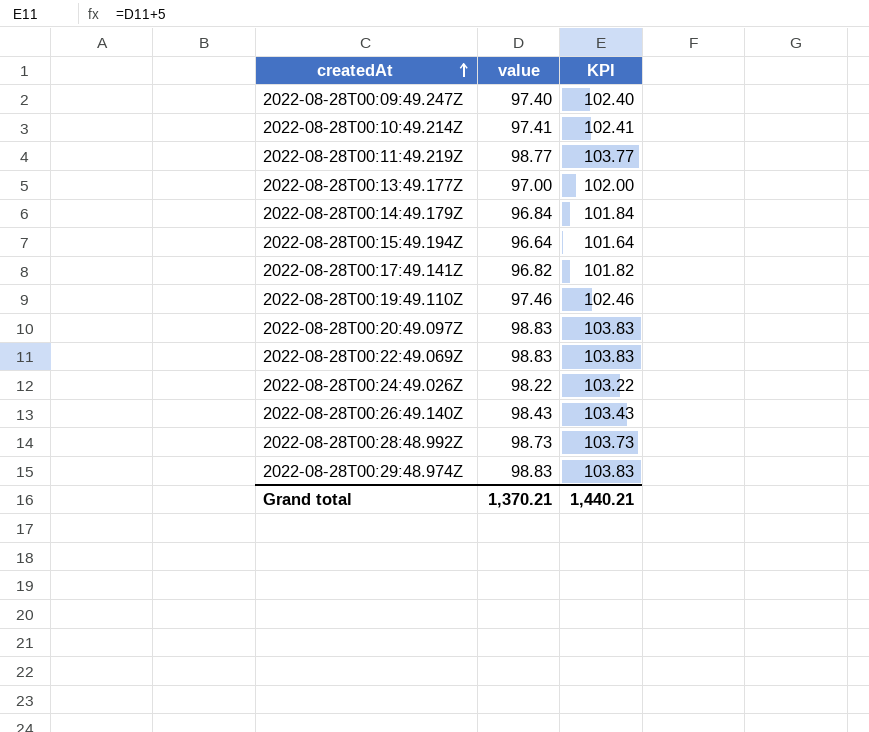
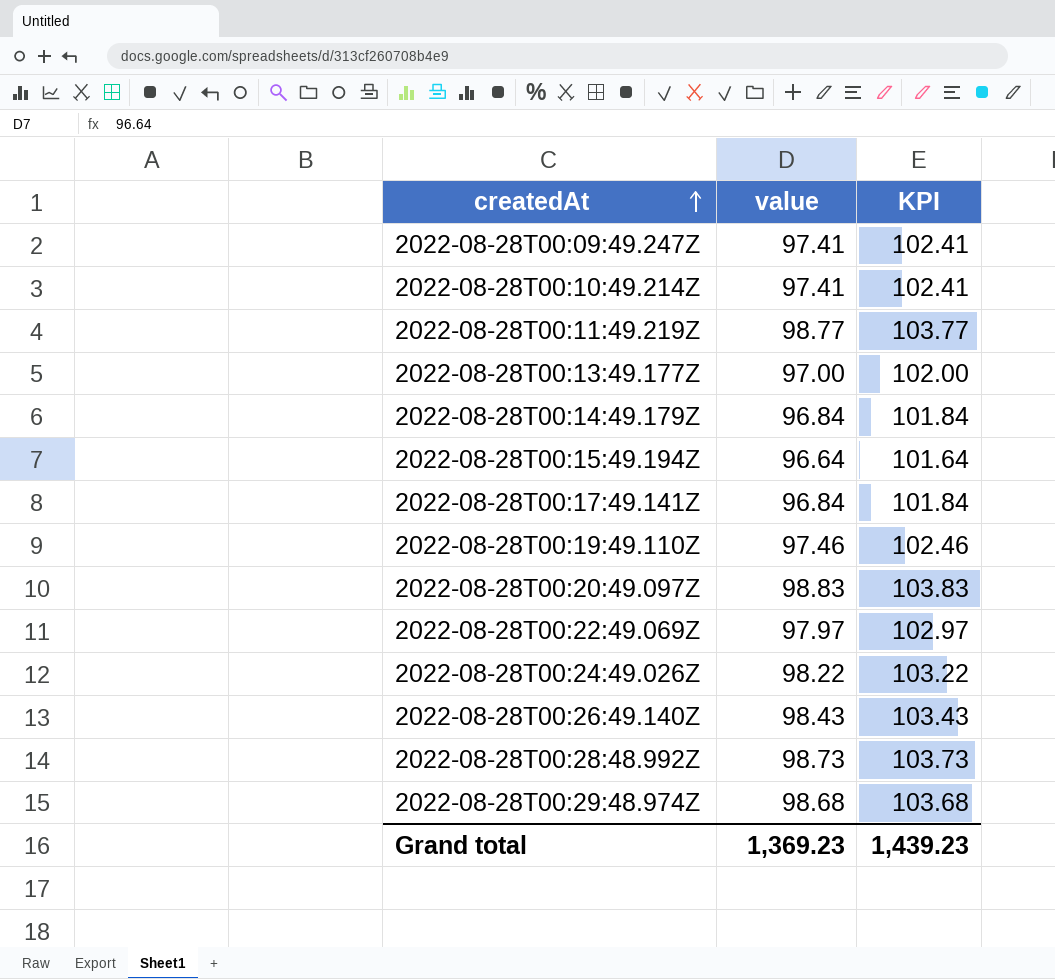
2022-08-28T00:09:49.247Z | value: 97.40 -> 97.41
2022-08-28T00:09:49.247Z | KPI: 102.40 -> 102.41
2022-08-28T00:17:49.141Z | value: 96.82 -> 96.84
2022-08-28T00:17:49.141Z | KPI: 101.82 -> 101.84
2022-08-28T00:22:49.069Z | value: 98.83 -> 97.97
2022-08-28T00:22:49.069Z | KPI: 103.83 -> 102.97
2022-08-28T00:29:48.974Z | value: 98.83 -> 98.68
2022-08-28T00:29:48.974Z | KPI: 103.83 -> 103.68
Grand total | value: 1,370.21 -> 1,369.23
Grand total | KPI: 1,440.21 -> 1,439.23

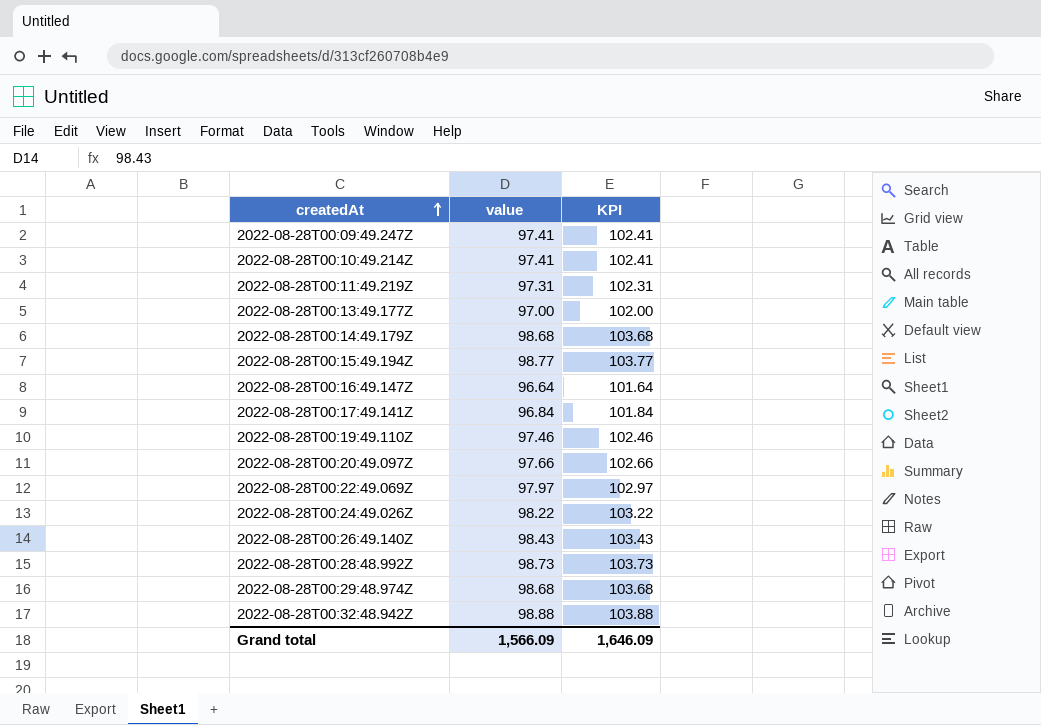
2022-08-28T00:11:49.219Z | value: 98.77 -> 97.31
2022-08-28T00:11:49.219Z | KPI: 103.77 -> 102.31
2022-08-28T00:14:49.179Z | value: 96.84 -> 98.68
2022-08-28T00:14:49.179Z | KPI: 101.84 -> 103.68
2022-08-28T00:15:49.194Z | value: 96.64 -> 98.77
2022-08-28T00:15:49.194Z | KPI: 101.64 -> 103.77
row 2022-08-28T00:16:49.147Z: none -> 96.64 | 101.64
2022-08-28T00:20:49.097Z | value: 98.83 -> 97.66
2022-08-28T00:20:49.097Z | KPI: 103.83 -> 102.66
row 2022-08-28T00:32:48.942Z: none -> 98.88 | 103.88
Grand total | value: 1,369.23 -> 1,566.09
Grand total | KPI: 1,439.23 -> 1,646.09

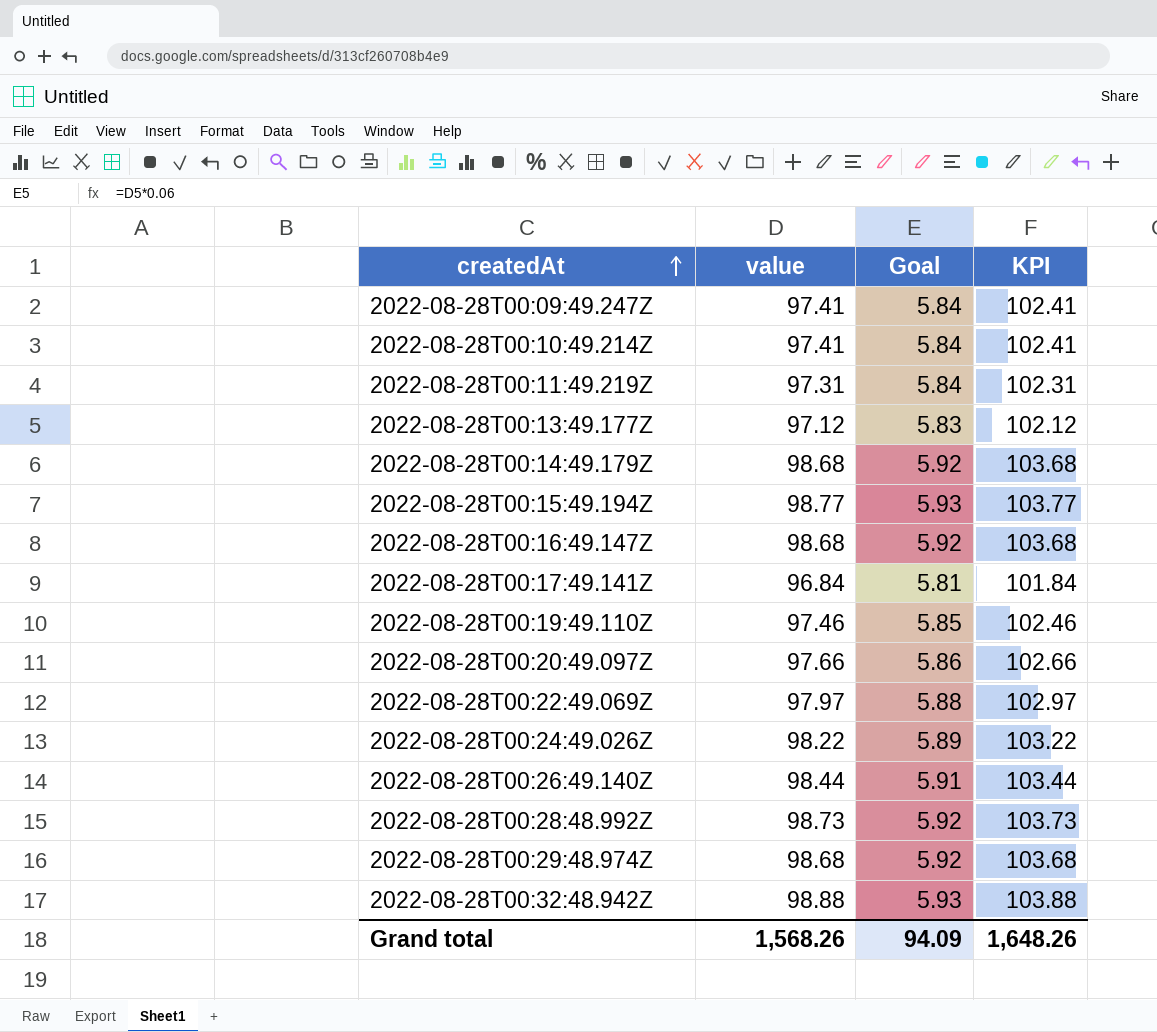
column Goal | formula: none -> [value] * 0.06
2022-08-28T00:13:49.177Z | value: 97.00 -> 97.12
2022-08-28T00:13:49.177Z | KPI: 102.00 -> 102.12
2022-08-28T00:16:49.147Z | value: 96.64 -> 98.68
2022-08-28T00:16:49.147Z | KPI: 101.64 -> 103.68
2022-08-28T00:26:49.140Z | value: 98.43 -> 98.44
2022-08-28T00:26:49.140Z | KPI: 103.43 -> 103.44
Grand total | value: 1,566.09 -> 1,568.26
Grand total | KPI: 1,646.09 -> 1,648.26

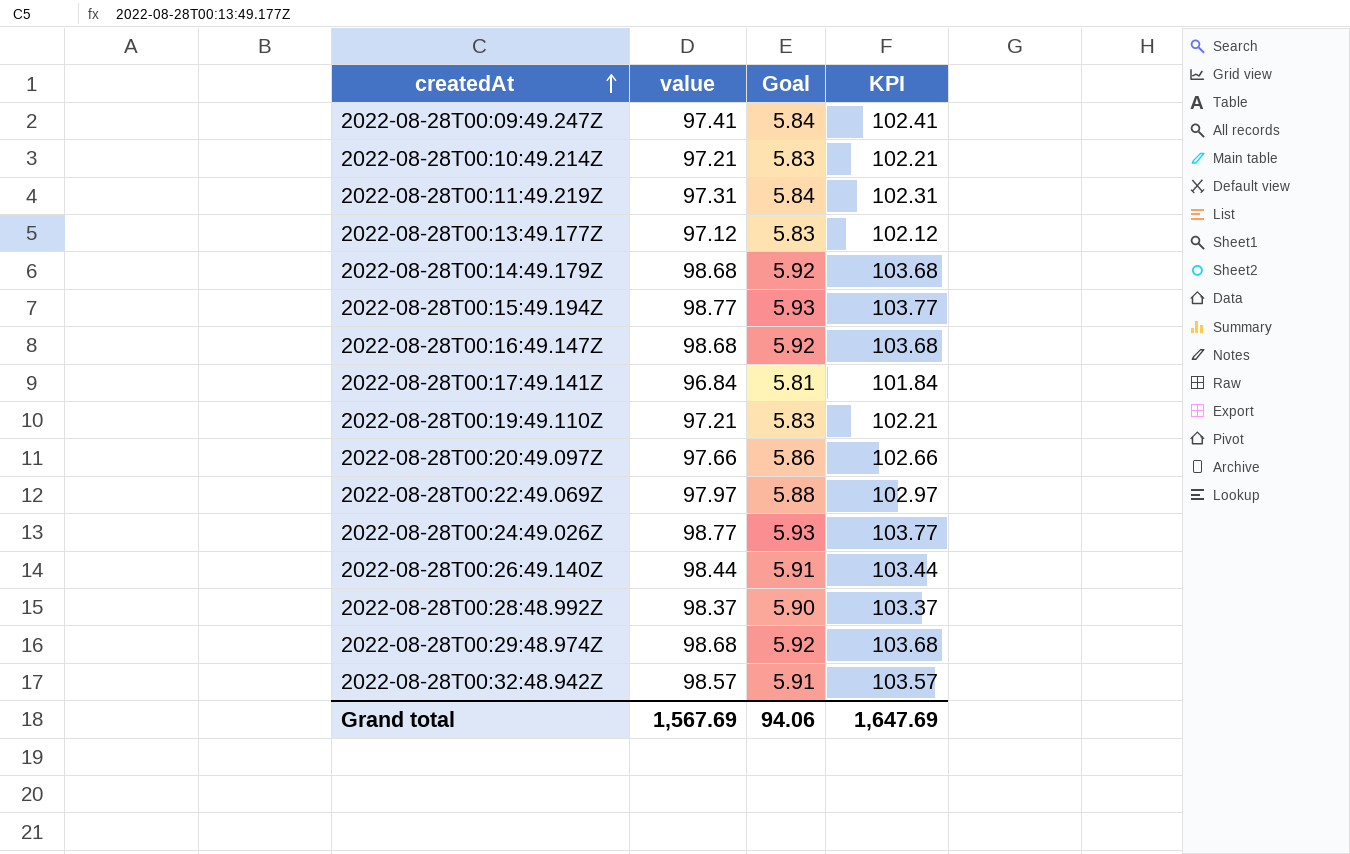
2022-08-28T00:10:49.214Z | value: 97.41 -> 97.21
2022-08-28T00:10:49.214Z | Goal: 5.84 -> 5.83
2022-08-28T00:10:49.214Z | KPI: 102.41 -> 102.21
2022-08-28T00:19:49.110Z | value: 97.46 -> 97.21
2022-08-28T00:19:49.110Z | Goal: 5.85 -> 5.83
2022-08-28T00:19:49.110Z | KPI: 102.46 -> 102.21
2022-08-28T00:24:49.026Z | value: 98.22 -> 98.77
2022-08-28T00:24:49.026Z | Goal: 5.89 -> 5.93
2022-08-28T00:24:49.026Z | KPI: 103.22 -> 103.77
2022-08-28T00:28:48.992Z | value: 98.73 -> 98.37
2022-08-28T00:28:48.992Z | Goal: 5.92 -> 5.90
2022-08-28T00:28:48.992Z | KPI: 103.73 -> 103.37
2022-08-28T00:32:48.942Z | value: 98.88 -> 98.57
2022-08-28T00:32:48.942Z | Goal: 5.93 -> 5.91
2022-08-28T00:32:48.942Z | KPI: 103.88 -> 103.57
Grand total | value: 1,568.26 -> 1,567.69
Grand total | Goal: 94.09 -> 94.06
Grand total | KPI: 1,648.26 -> 1,647.69

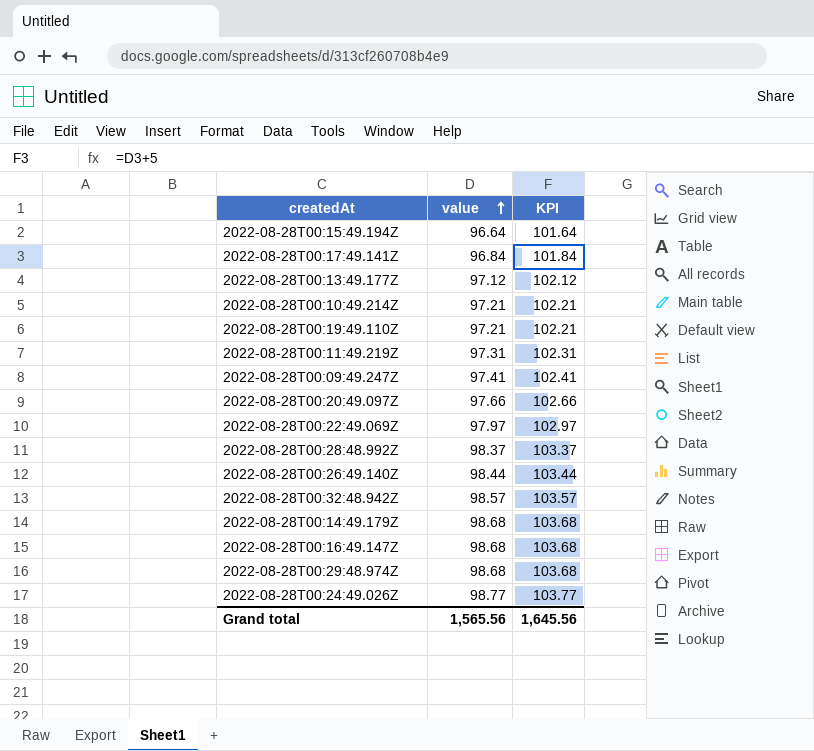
row order: createdAt ascending -> value ascending
column Goal | formula: [value] * 0.06 -> none
2022-08-28T00:15:49.194Z | value: 98.77 -> 96.64
2022-08-28T00:15:49.194Z | KPI: 103.77 -> 101.64
Grand total | value: 1,567.69 -> 1,565.56
Grand total | KPI: 1,647.69 -> 1,645.56

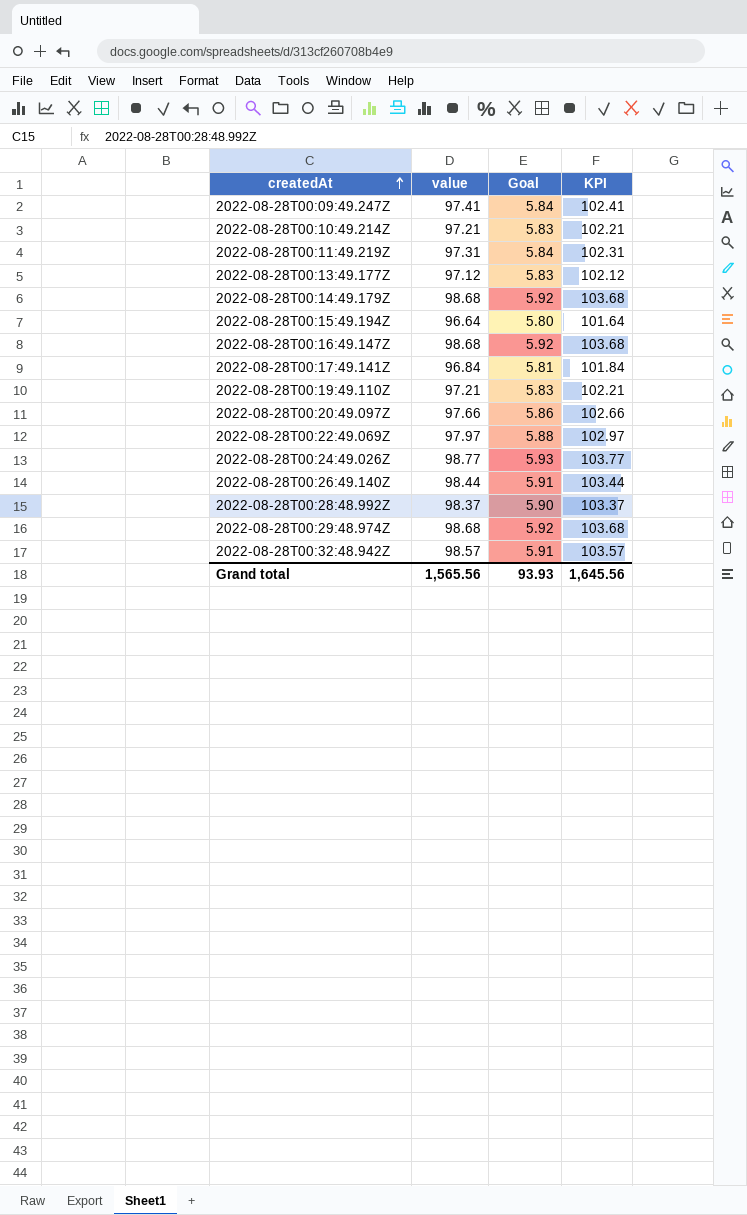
row order: value ascending -> createdAt ascending
column Goal | formula: none -> [value] * 0.06

